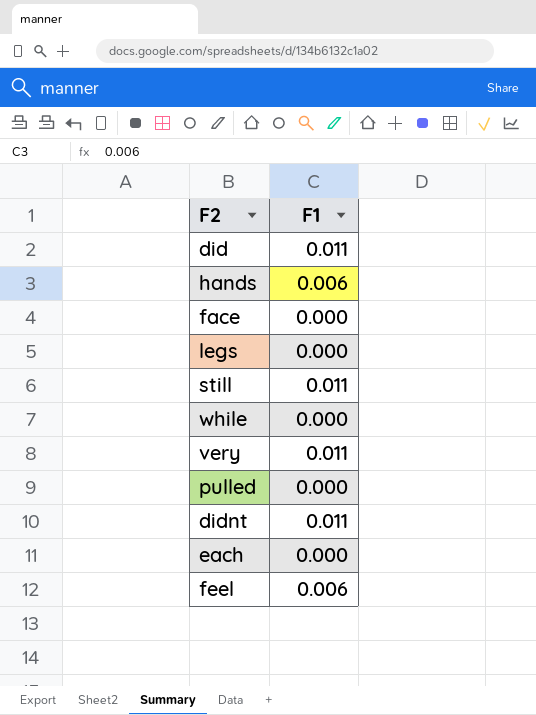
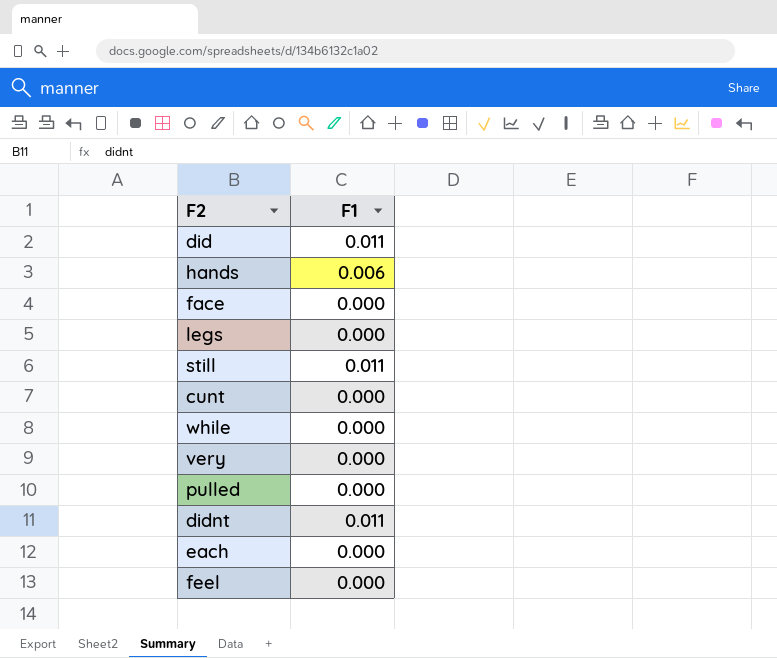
row cunt: none -> 0.000
very | F1: 0.011 -> 0.000
feel | F1: 0.006 -> 0.000

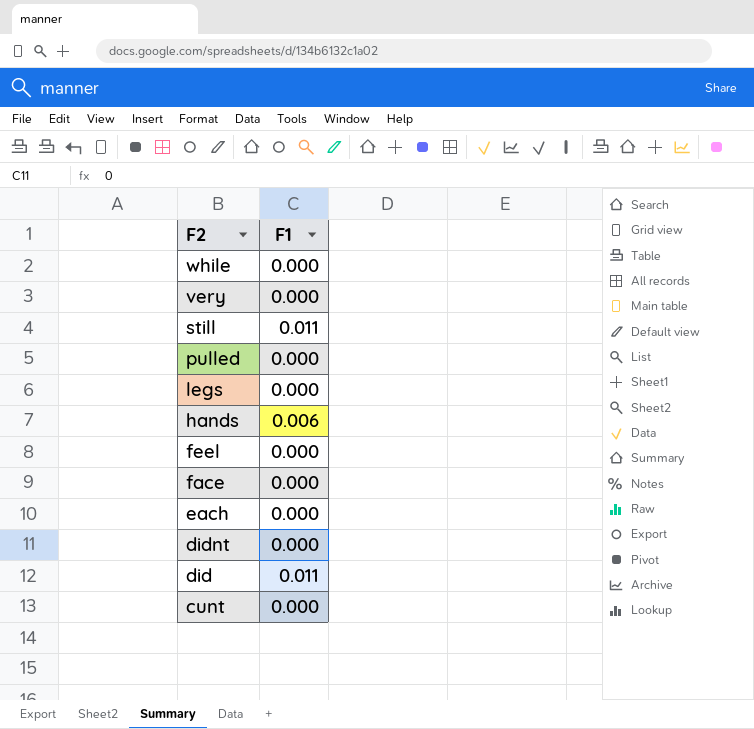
row order: none -> F2 descending
didnt | F1: 0.011 -> 0.000

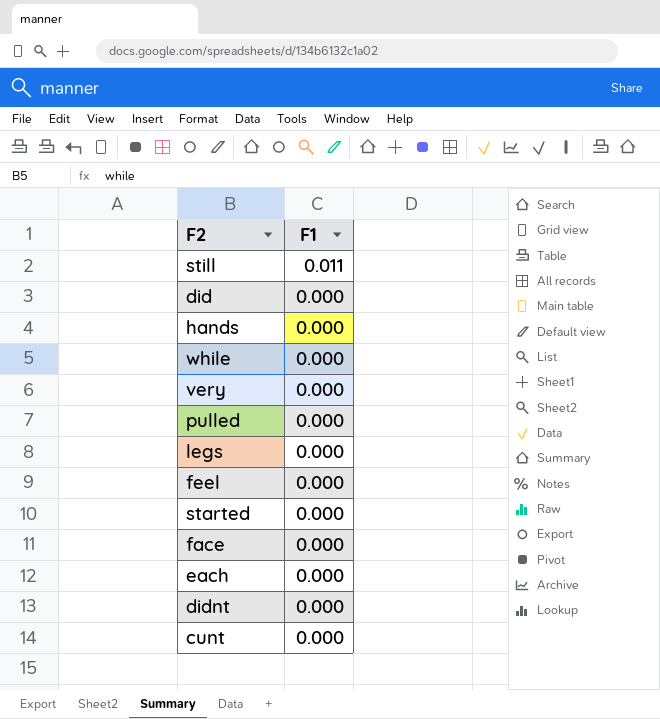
row order: F2 descending -> F1 descending
did | F1: 0.011 -> 0.000
hands | F1: 0.006 -> 0.000
row started: none -> 0.000

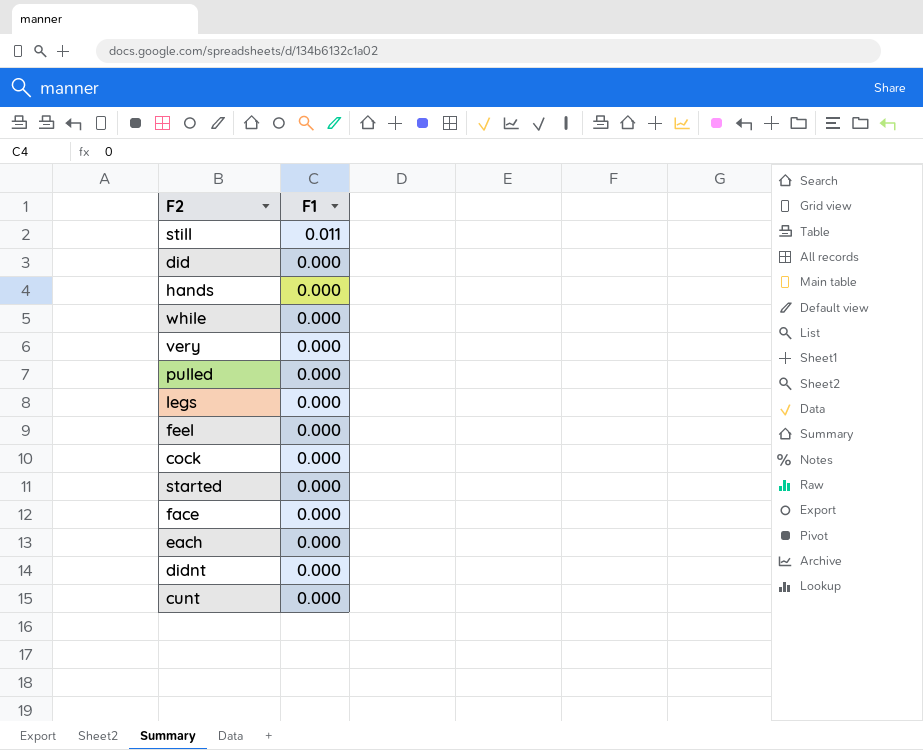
row cock: none -> 0.000

